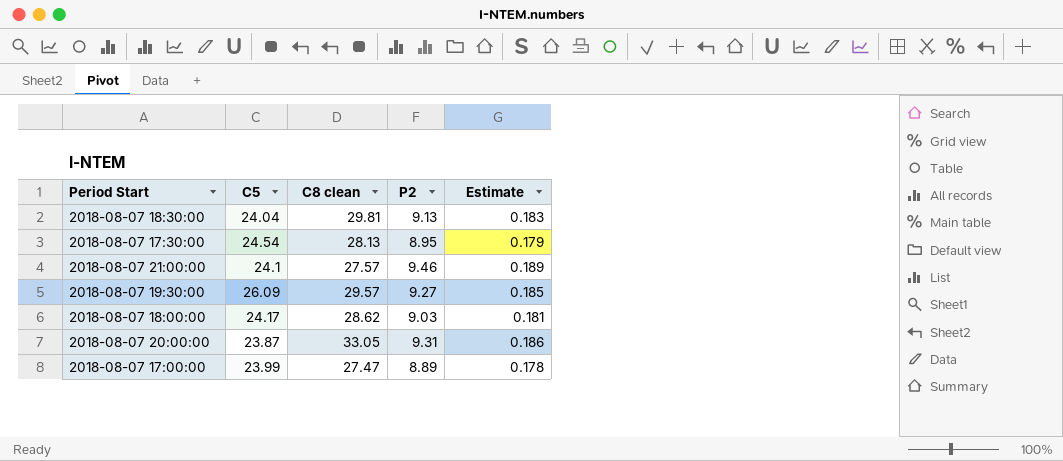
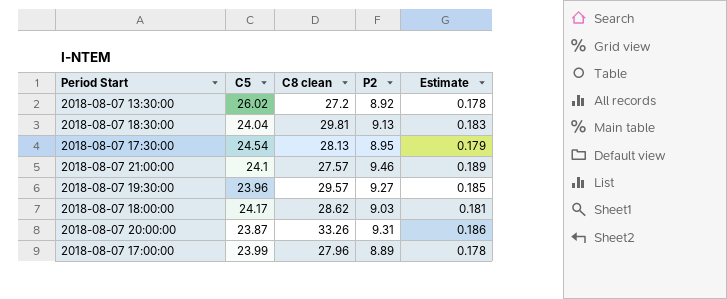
row 2018-08-07 13:30:00: none -> 26.02 | 27.2 | 8.92 | 0.178
2018-08-07 19:30:00 | C5: 26.09 -> 23.96
2018-08-07 20:00:00 | C8 clean: 33.05 -> 33.26
2018-08-07 17:00:00 | C8 clean: 27.47 -> 27.96

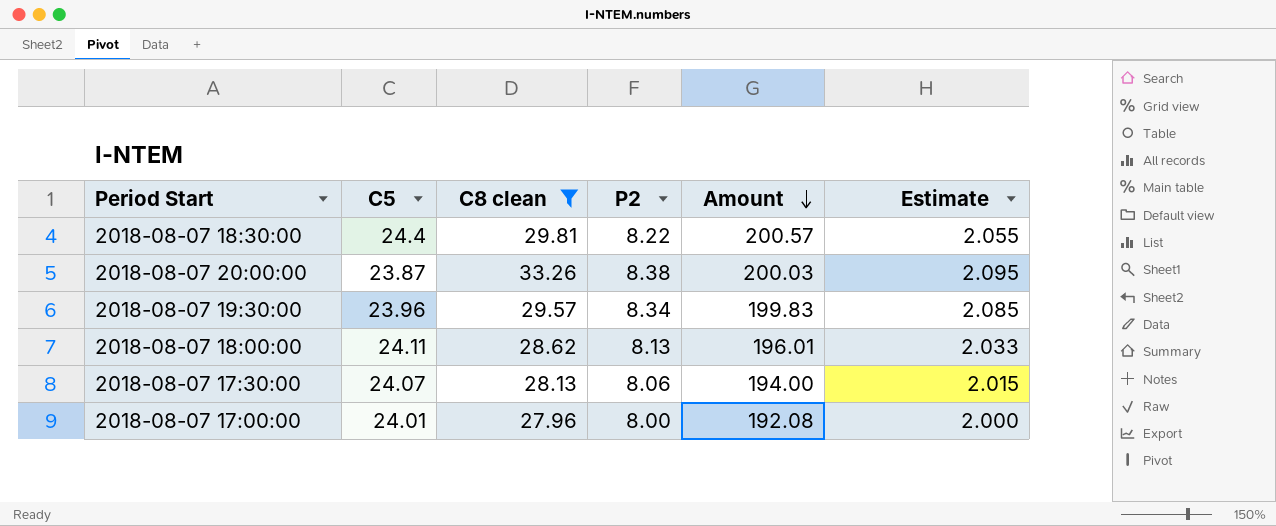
filter: none -> C8 clean >= 27.96
row order: none -> Amount descending
column Amount | formula: none -> [C5] * [P2]
column Estimate | formula: [P2] * 0.02 -> [P2] * 0.25
2018-08-07 18:30:00 | C5: 24.04 -> 24.4
2018-08-07 18:30:00 | P2: 9.13 -> 8.22
2018-08-07 20:00:00 | P2: 9.31 -> 8.38
2018-08-07 19:30:00 | P2: 9.27 -> 8.34
2018-08-07 18:00:00 | C5: 24.17 -> 24.11
2018-08-07 18:00:00 | P2: 9.03 -> 8.13
2018-08-07 17:30:00 | C5: 24.54 -> 24.07
2018-08-07 17:30:00 | P2: 8.95 -> 8.06
2018-08-07 17:00:00 | C5: 23.99 -> 24.01
2018-08-07 17:00:00 | P2: 8.89 -> 8.00

